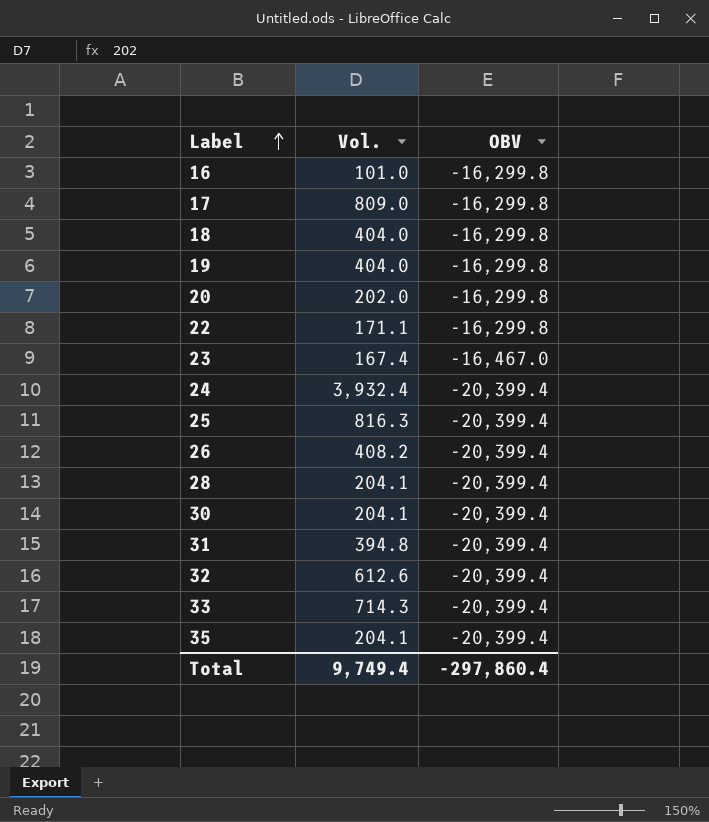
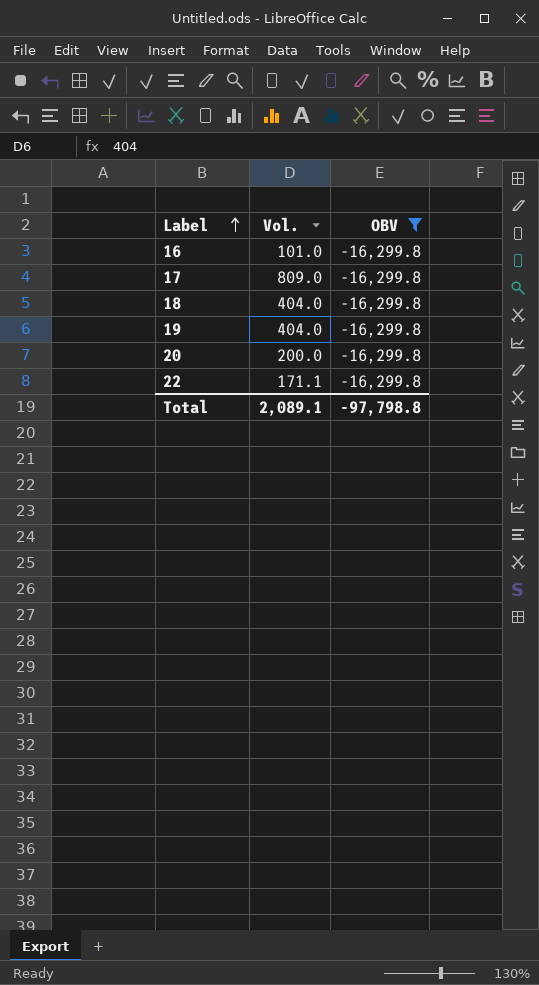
filter: none -> OBV = -16,299.8
20 | Vol.: 202.0 -> 200.0
Total | Vol.: 9,749.4 -> 2,089.1
Total | OBV: -297,860.4 -> -97,798.8

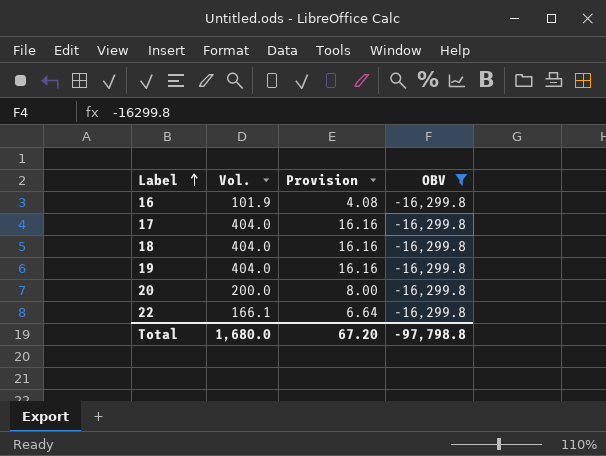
column Provision | formula: none -> [Vol.] * 0.04
16 | Vol.: 101.0 -> 101.9
17 | Vol.: 809.0 -> 404.0
22 | Vol.: 171.1 -> 166.1
Total | Vol.: 2,089.1 -> 1,680.0

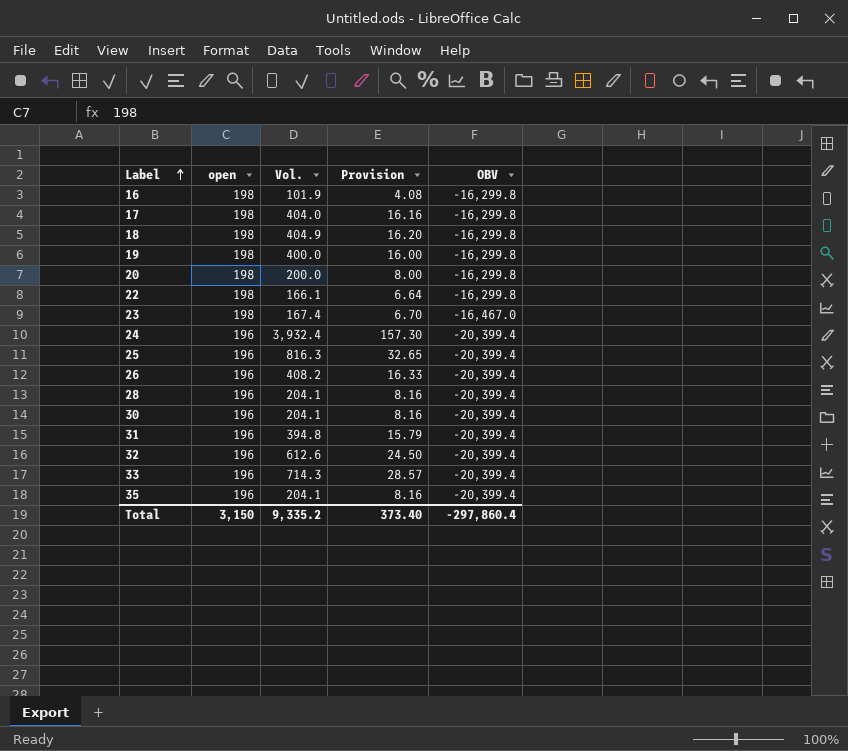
filter: OBV = -16,299.8 -> none
column open | position: none -> 2
18 | Vol.: 404.0 -> 404.9
18 | Provision: 16.16 -> 16.20
19 | Vol.: 404.0 -> 400.0
19 | Provision: 16.16 -> 16.00
Total | Vol.: 1,680.0 -> 9,335.2
Total | Provision: 67.20 -> 373.40
Total | OBV: -97,798.8 -> -297,860.4

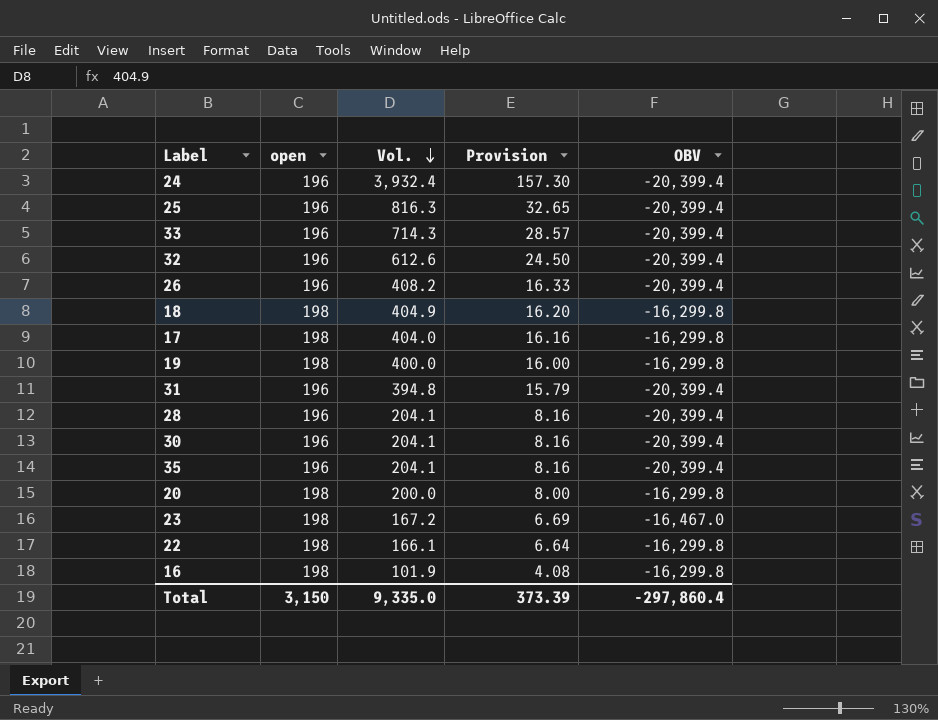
row order: Label ascending -> Vol. descending
23 | Vol.: 167.4 -> 167.2
23 | Provision: 6.70 -> 6.69
Total | Vol.: 9,335.2 -> 9,335.0
Total | Provision: 373.40 -> 373.39

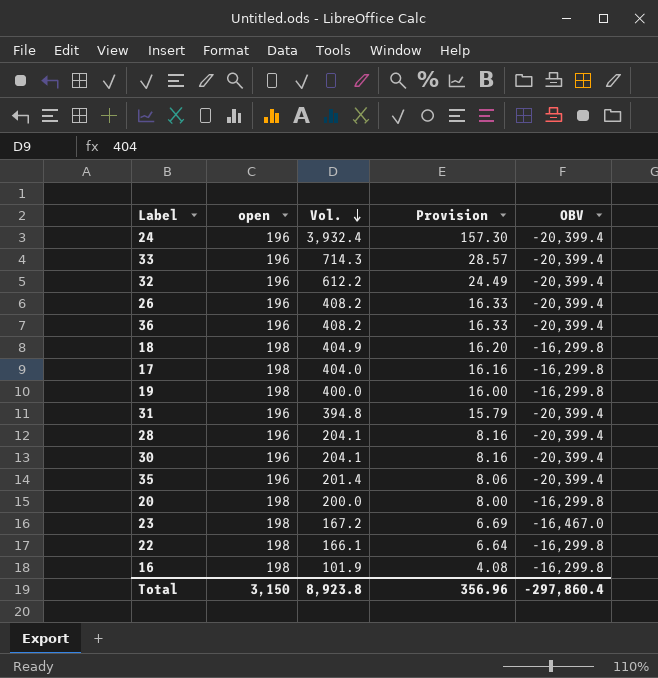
row 25: 196 | 816.3 | 32.65 | -20,399.4 -> none
32 | Vol.: 612.6 -> 612.2
32 | Provision: 24.50 -> 24.49
row 36: none -> 196 | 408.2 | 16.33 | -20,399.4
35 | Vol.: 204.1 -> 201.4
35 | Provision: 8.16 -> 8.06
Total | Vol.: 9,335.0 -> 8,923.8
Total | Provision: 373.39 -> 356.96

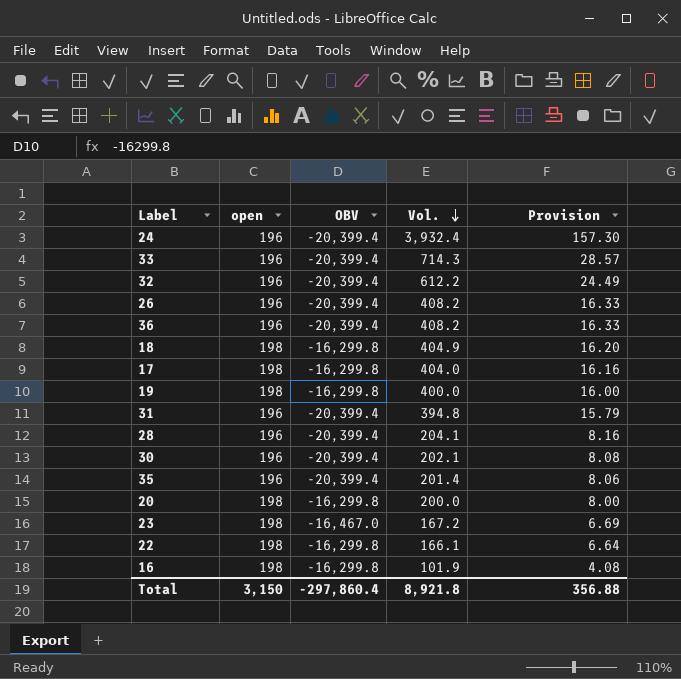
column OBV | position: 5 -> 3
30 | Vol.: 204.1 -> 202.1
30 | Provision: 8.16 -> 8.08
Total | Vol.: 8,923.8 -> 8,921.8
Total | Provision: 356.96 -> 356.88

